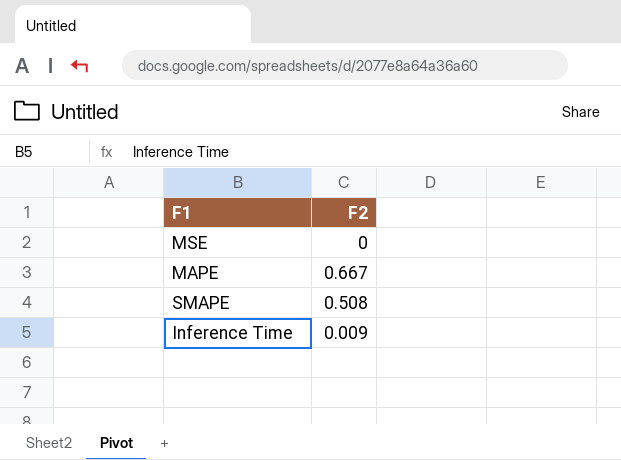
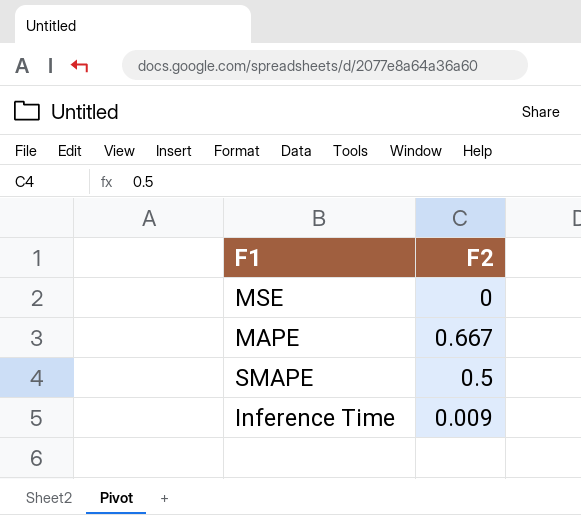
SMAPE | F2: 0.508 -> 0.5

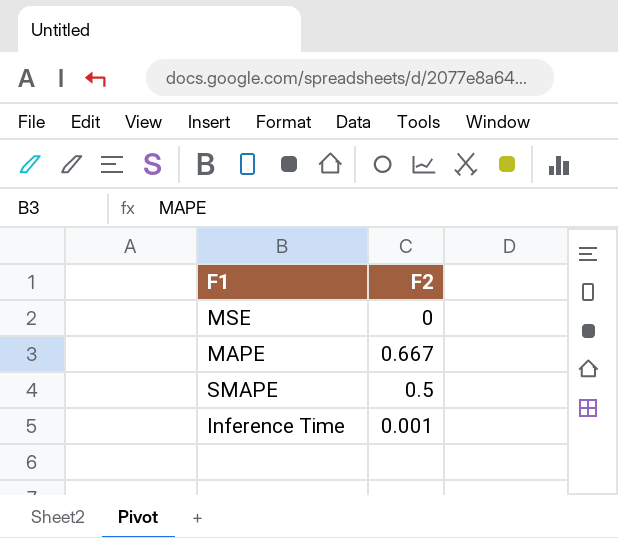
Inference Time | F2: 0.009 -> 0.001

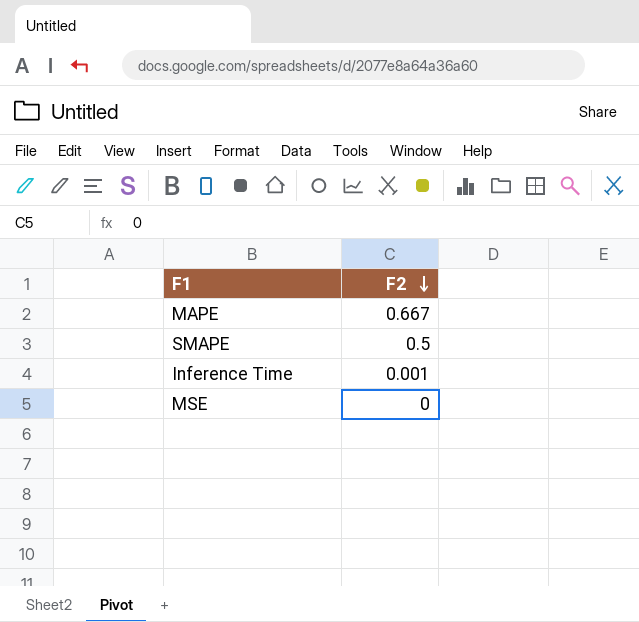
row order: none -> F2 descending

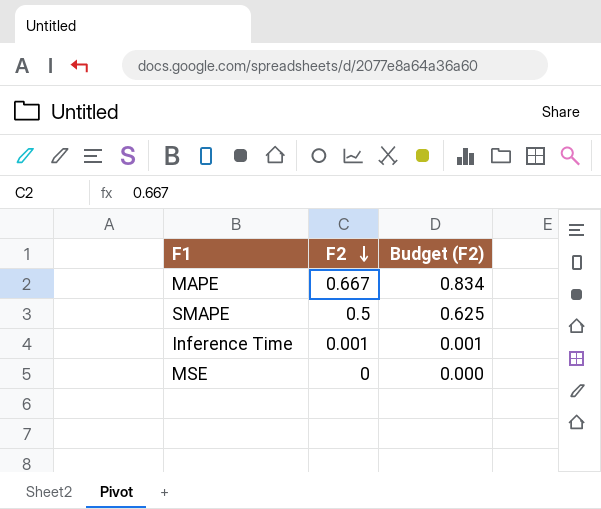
column Budget (F2) | formula: none -> [F2] * 1.25

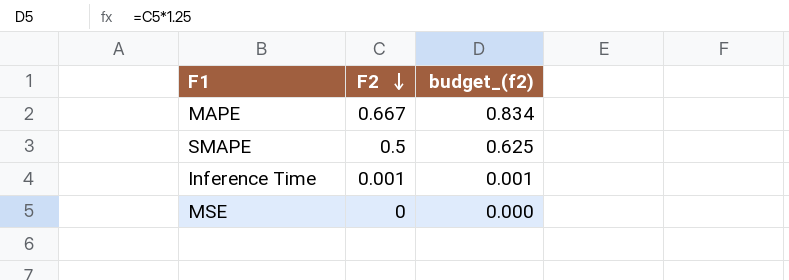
column name: Budget (F2) -> budget_(f2)

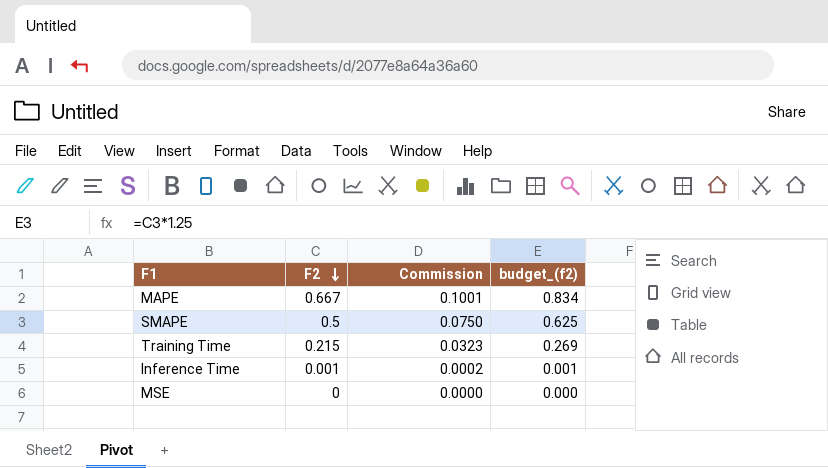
column Commission | formula: none -> [F2] * 0.15
row Training Time: none -> 0.215 | 0.0323 | 0.269

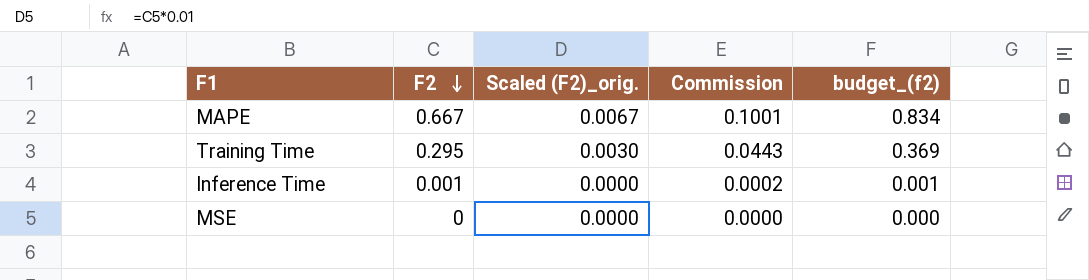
column Scaled (F2)_orig. | formula: none -> [F2] * 0.01
row SMAPE: 0.5 | 0.0750 | 0.625 -> none
Training Time | F2: 0.215 -> 0.295
Training Time | Commission: 0.0323 -> 0.0443
Training Time | budget_(f2): 0.269 -> 0.369

